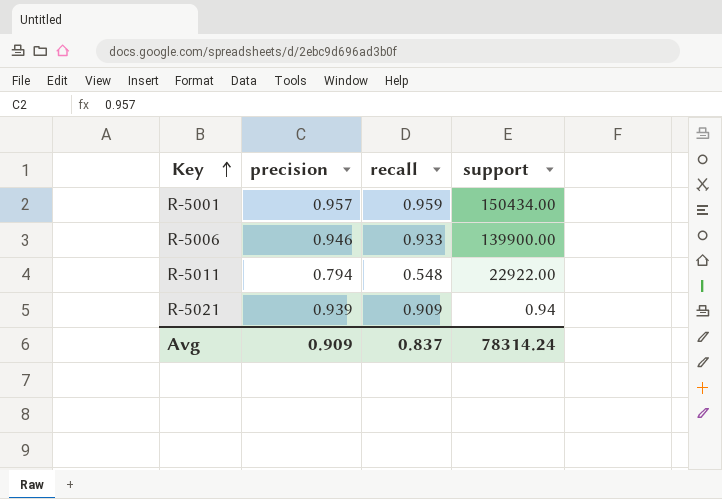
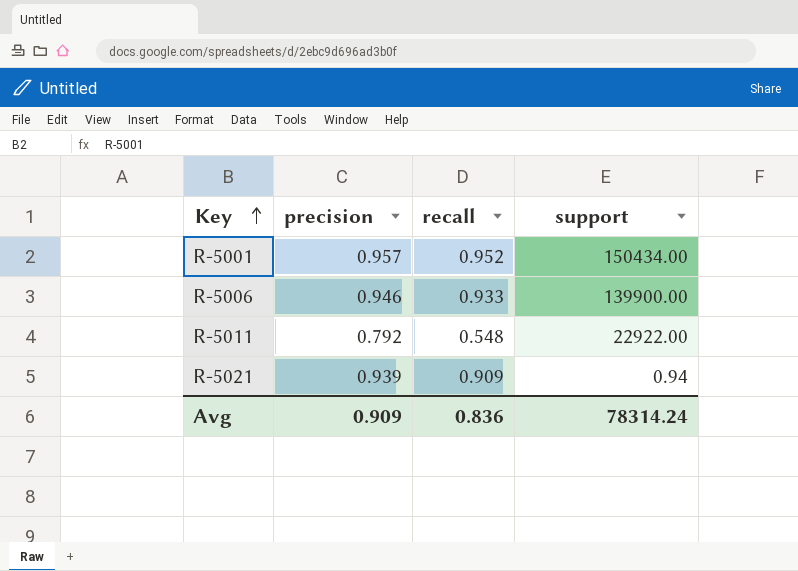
R-5001 | recall: 0.959 -> 0.952
R-5011 | precision: 0.794 -> 0.792
Avg | recall: 0.837 -> 0.836

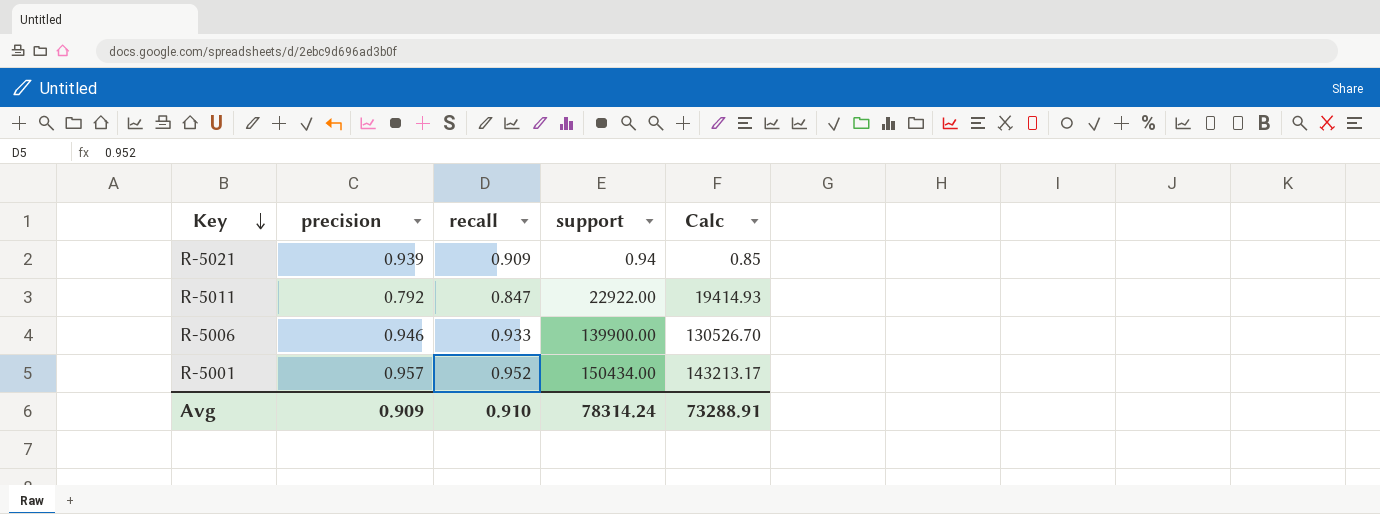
row order: Key ascending -> Key descending
column Calc | formula: none -> [recall] * [support]
R-5011 | recall: 0.548 -> 0.847
Avg | recall: 0.836 -> 0.910

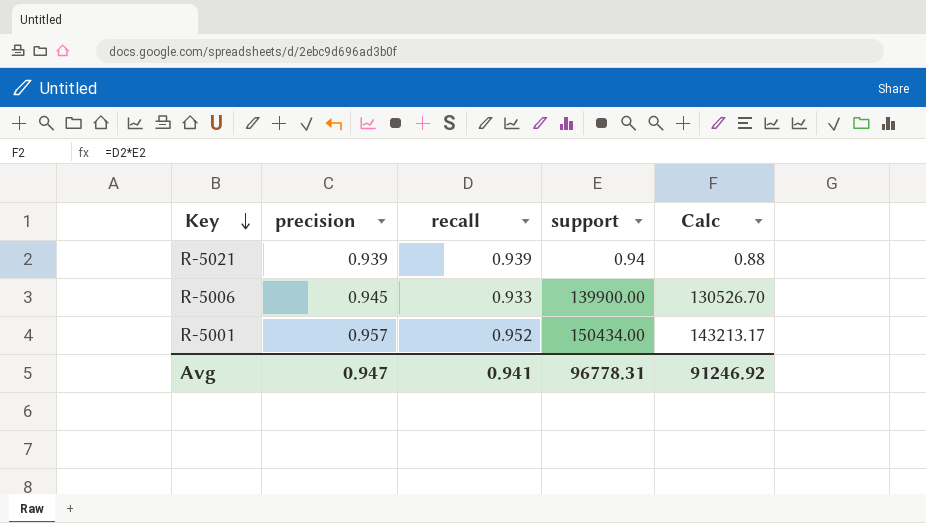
row R-5011: 0.792 | 0.847 | 22922.00 | 19414.93 -> none
R-5021 | recall: 0.909 -> 0.939
R-5021 | Calc: 0.85 -> 0.88
R-5006 | precision: 0.946 -> 0.945
Avg | precision: 0.909 -> 0.947
Avg | recall: 0.910 -> 0.941
Avg | support: 78314.24 -> 96778.31
Avg | Calc: 73288.91 -> 91246.92

